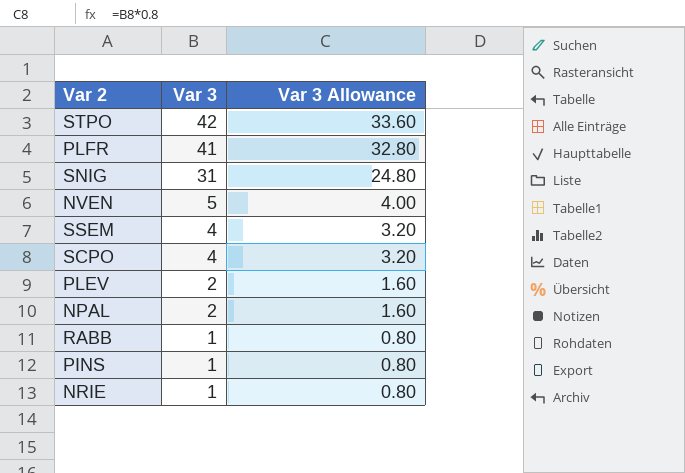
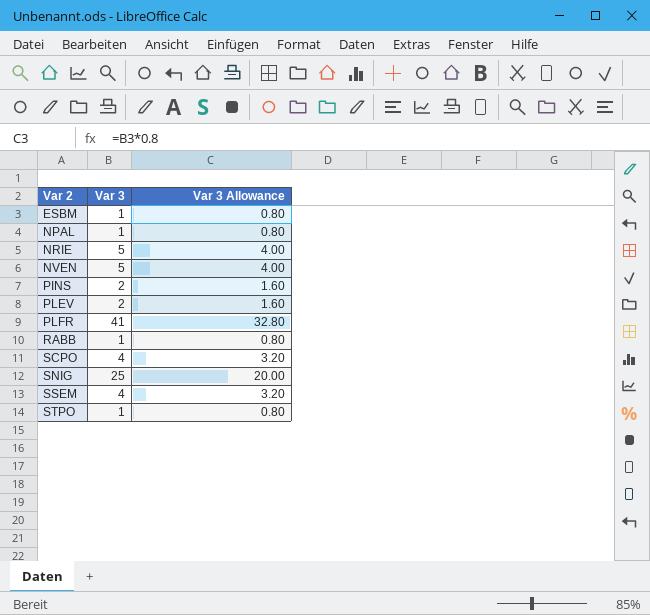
row order: Var 3 descending -> Var 2 ascending
row ESBM: none -> 1 | 0.80
NPAL | Var 3: 2 -> 1
NPAL | Var 3 Allowance: 1.60 -> 0.80
NRIE | Var 3: 1 -> 5
NRIE | Var 3 Allowance: 0.80 -> 4.00
PINS | Var 3: 1 -> 2
PINS | Var 3 Allowance: 0.80 -> 1.60
SNIG | Var 3: 31 -> 25
SNIG | Var 3 Allowance: 24.80 -> 20.00
STPO | Var 3: 42 -> 1
STPO | Var 3 Allowance: 33.60 -> 0.80

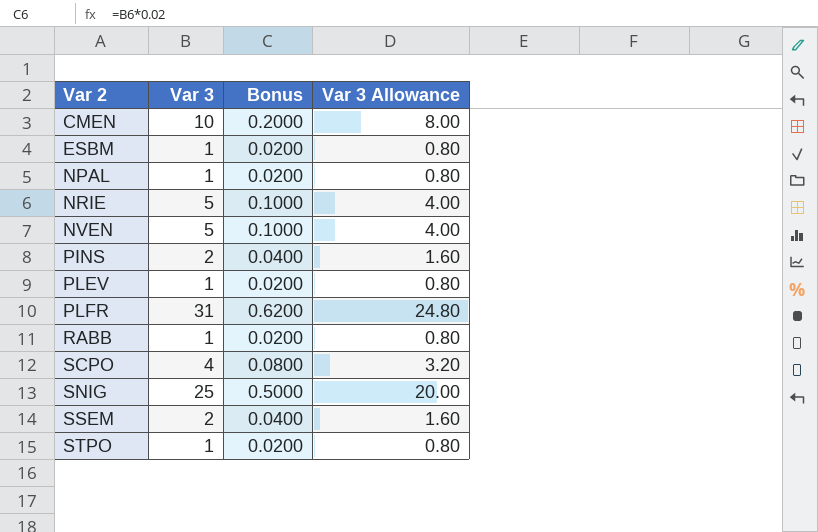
column Bonus | formula: none -> [Var 3] * 0.02
row CMEN: none -> 10 | 0.2000 | 8.00
PLEV | Var 3: 2 -> 1
PLEV | Var 3 Allowance: 1.60 -> 0.80
PLFR | Var 3: 41 -> 31
PLFR | Var 3 Allowance: 32.80 -> 24.80
SSEM | Var 3: 4 -> 2
SSEM | Var 3 Allowance: 3.20 -> 1.60

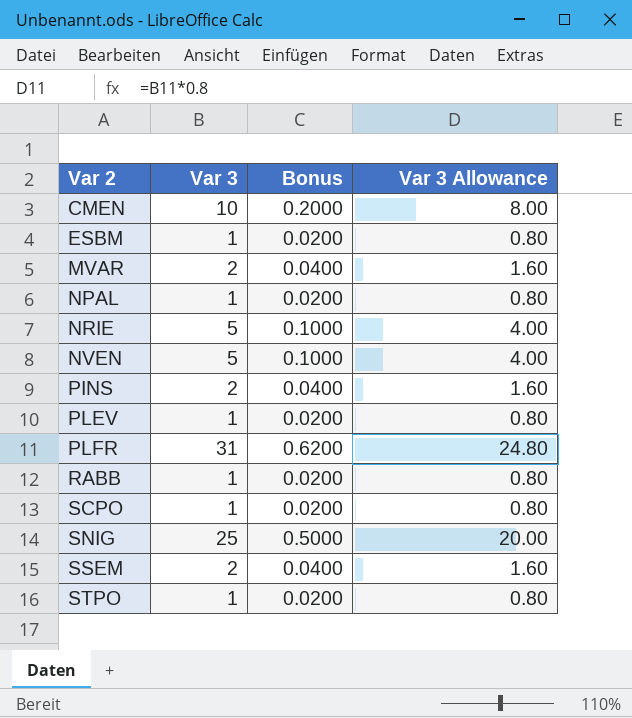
row MVAR: none -> 2 | 0.0400 | 1.60
SCPO | Var 3: 4 -> 1
SCPO | Bonus: 0.0800 -> 0.0200
SCPO | Var 3 Allowance: 3.20 -> 0.80

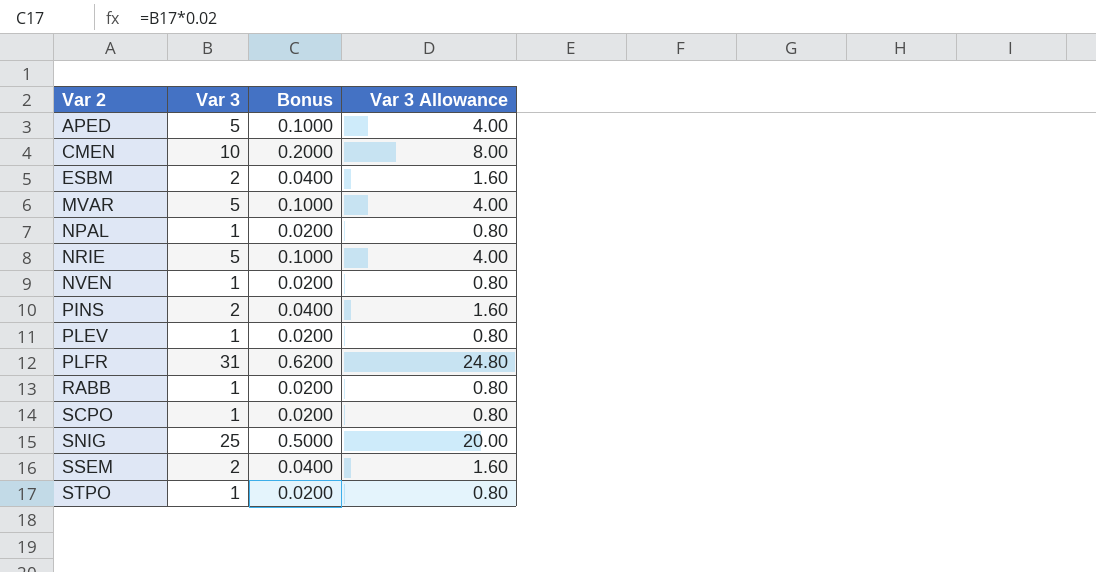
row APED: none -> 5 | 0.1000 | 4.00
ESBM | Var 3: 1 -> 2
ESBM | Bonus: 0.0200 -> 0.0400
ESBM | Var 3 Allowance: 0.80 -> 1.60
MVAR | Var 3: 2 -> 5
MVAR | Bonus: 0.0400 -> 0.1000
MVAR | Var 3 Allowance: 1.60 -> 4.00
NVEN | Var 3: 5 -> 1
NVEN | Bonus: 0.1000 -> 0.0200
NVEN | Var 3 Allowance: 4.00 -> 0.80

